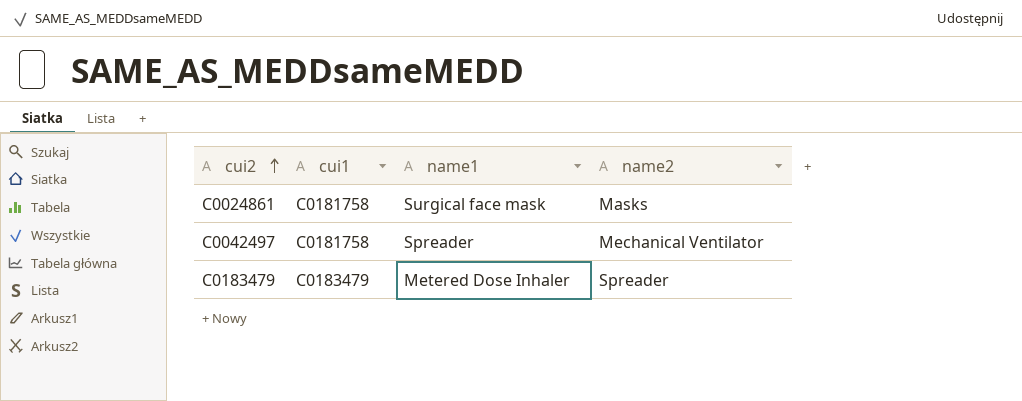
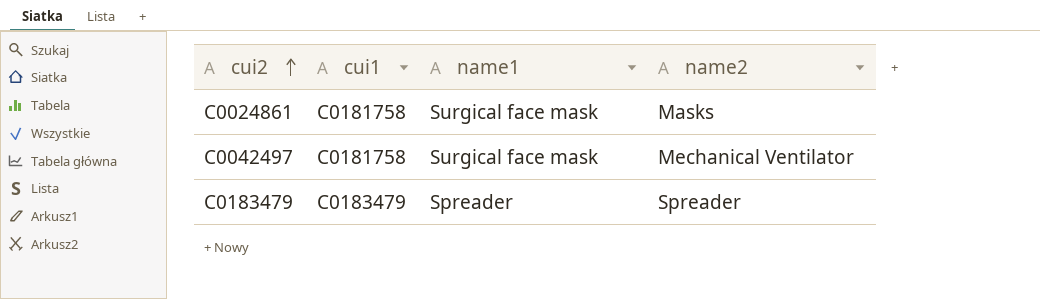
C0042497 | name1: Spreader -> Surgical face mask
C0183479 | name1: Metered Dose Inhaler -> Spreader

